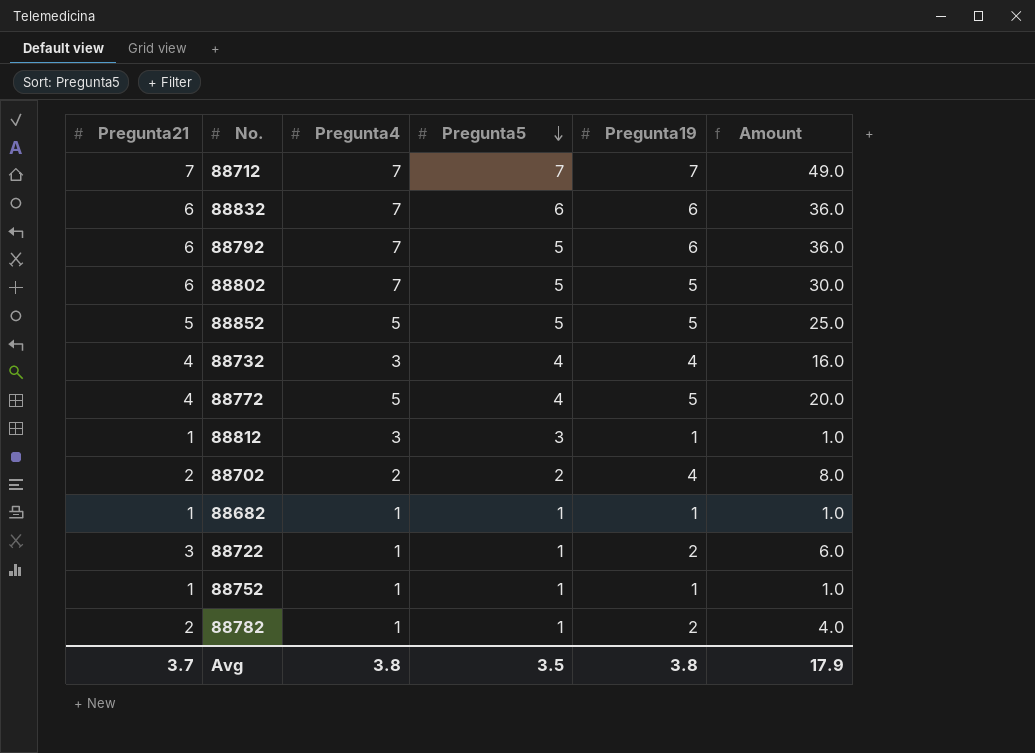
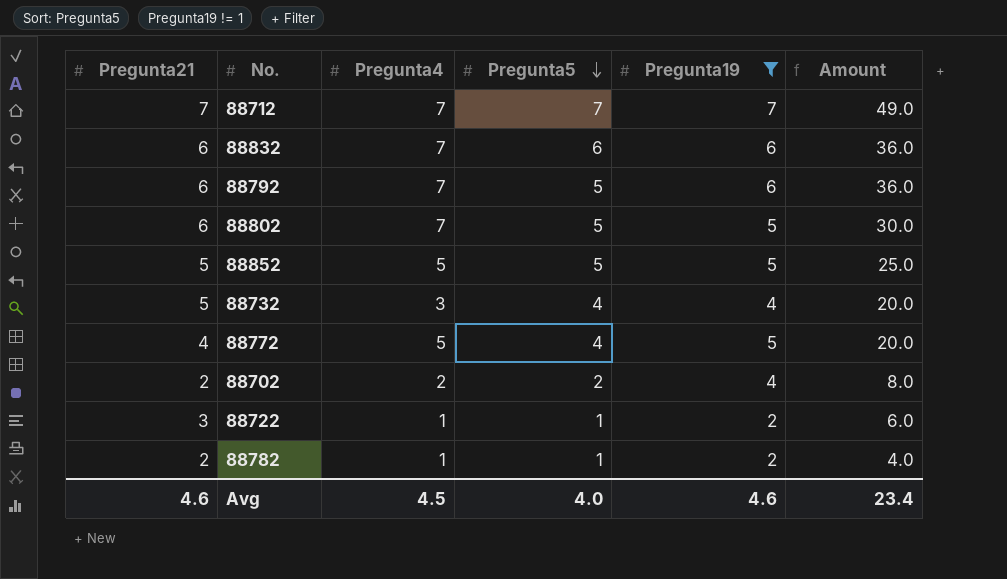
filter: none -> Pregunta19 != 1
88732 | Pregunta21: 4 -> 5
88732 | Amount: 16.0 -> 20.0
Avg | Pregunta21: 3.7 -> 4.6
Avg | Pregunta4: 3.8 -> 4.5
Avg | Pregunta5: 3.5 -> 4.0
Avg | Pregunta19: 3.8 -> 4.6
Avg | Amount: 17.9 -> 23.4

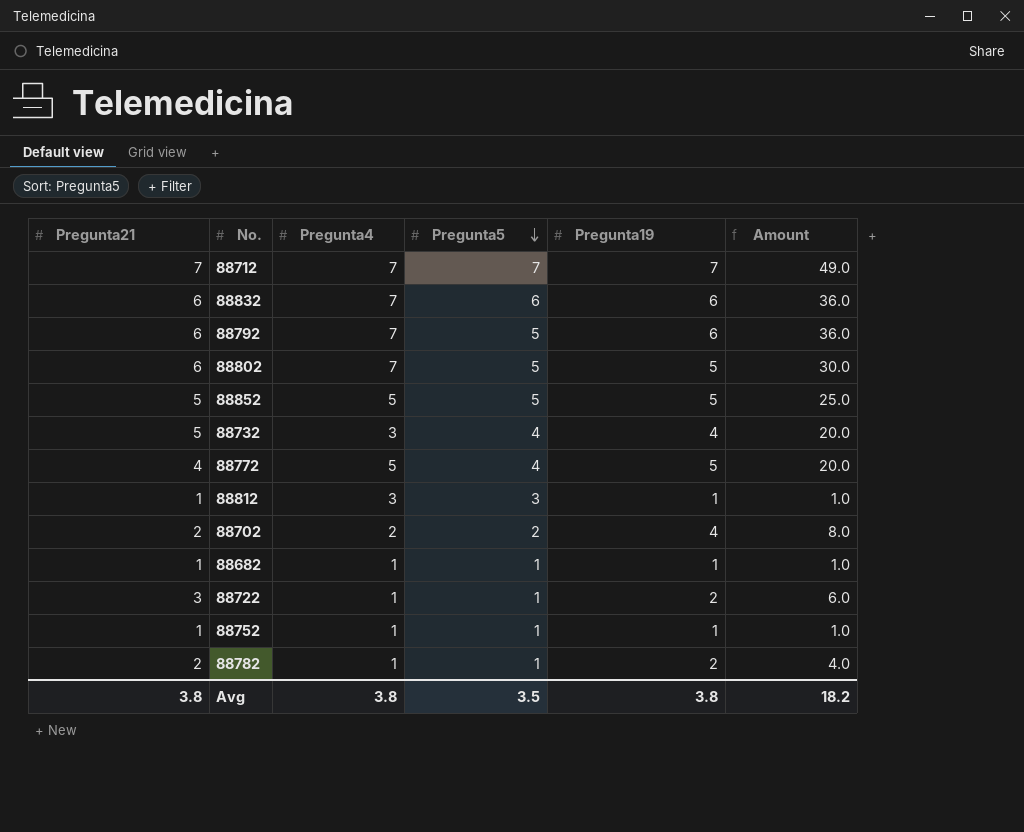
filter: Pregunta19 != 1 -> none
Avg | Pregunta21: 4.6 -> 3.8
Avg | Pregunta4: 4.5 -> 3.8
Avg | Pregunta5: 4.0 -> 3.5
Avg | Pregunta19: 4.6 -> 3.8
Avg | Amount: 23.4 -> 18.2

